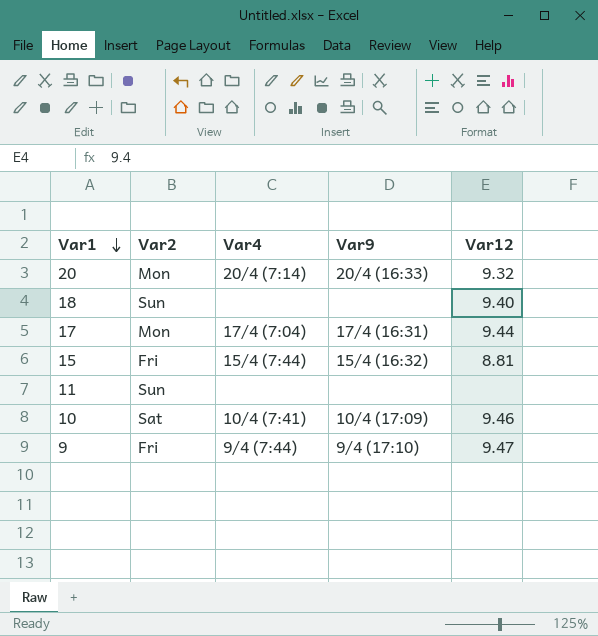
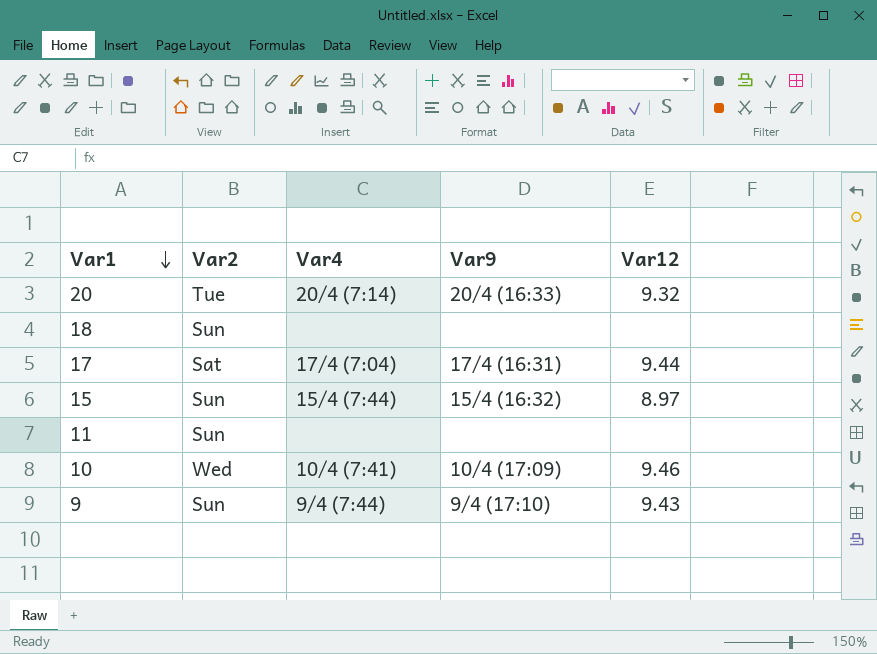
20 | Var2: Mon -> Tue
18 | Var12: 9.40 -> none
17 | Var2: Mon -> Sat
15 | Var2: Fri -> Sun
15 | Var12: 8.81 -> 8.97
10 | Var2: Sat -> Wed
9 | Var2: Fri -> Sun
9 | Var12: 9.47 -> 9.43

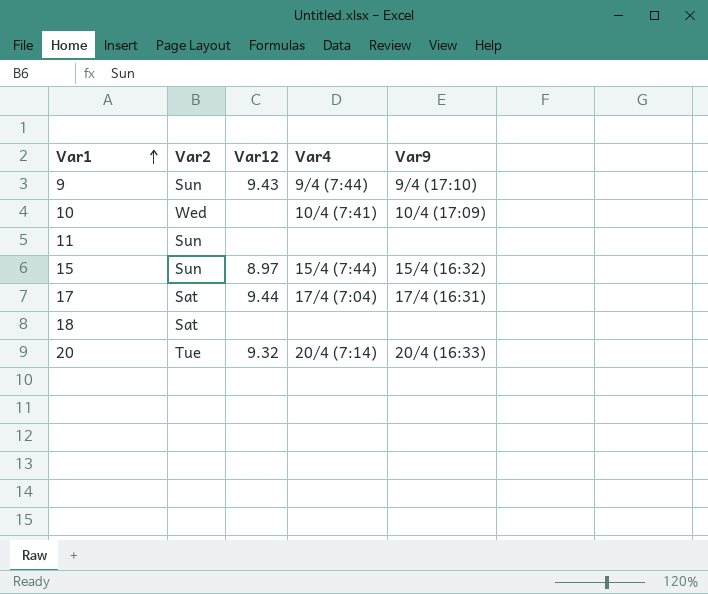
row order: Var1 descending -> Var1 ascending
column Var12 | position: 5 -> 3
10 | Var12: 9.46 -> none
18 | Var2: Sun -> Sat

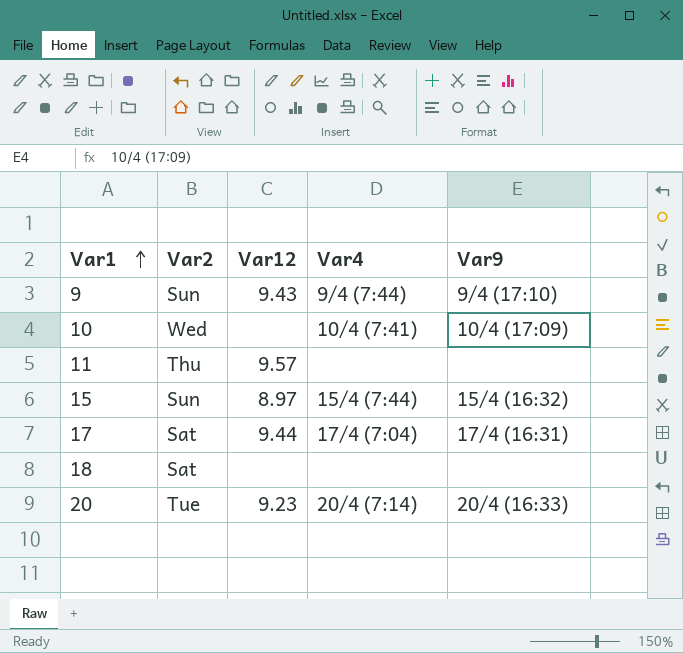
11 | Var2: Sun -> Thu
11 | Var12: none -> 9.57
20 | Var12: 9.32 -> 9.23

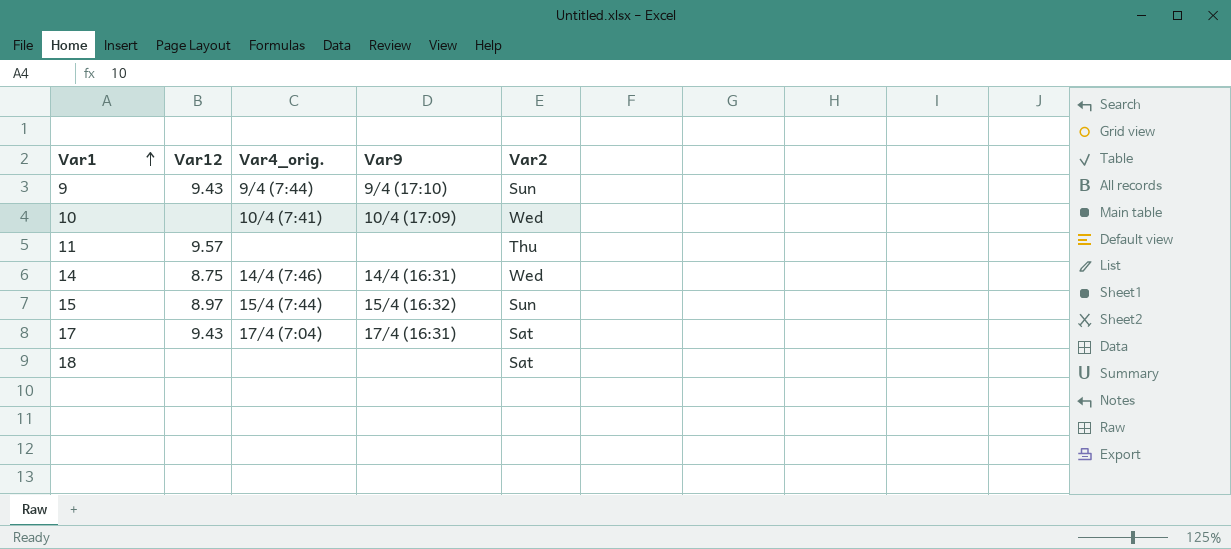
column name: Var4 -> Var4_orig.
column Var2 | position: 2 -> 5
row 20: Tue | 9.23 | 20/4 (7:14) | 20/4 (16:33) -> none
row 14: none -> 8.75 | 14/4 (7:46) | 14/4 (16:31) | Wed
17 | Var12: 9.44 -> 9.43

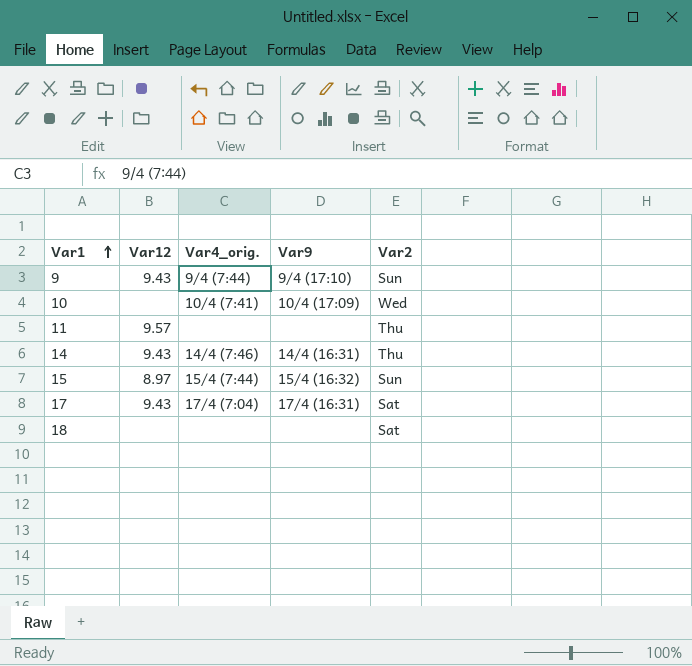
14 | Var12: 8.75 -> 9.43
14 | Var2: Wed -> Thu

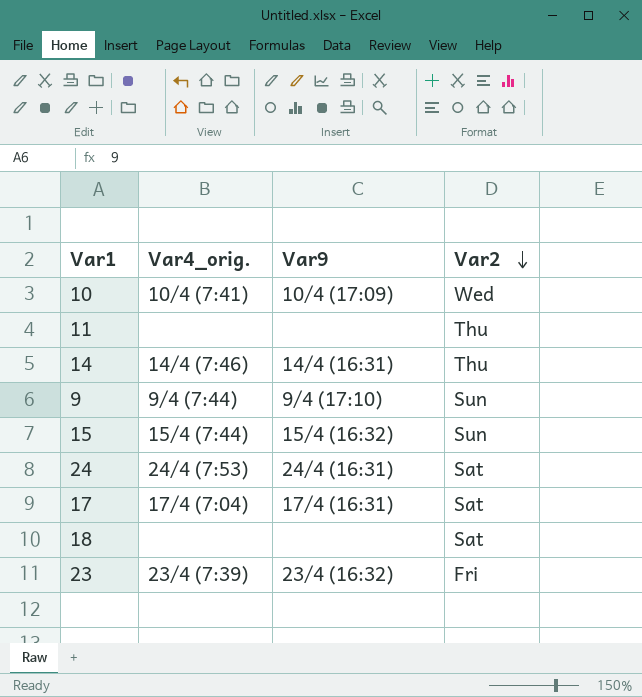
row order: Var1 ascending -> Var2 descending
column Var12 | position: 2 -> none
row 24: none -> 24/4 (7:53) | 24/4 (16:31) | Sat
row 23: none -> 23/4 (7:39) | 23/4 (16:32) | Fri

